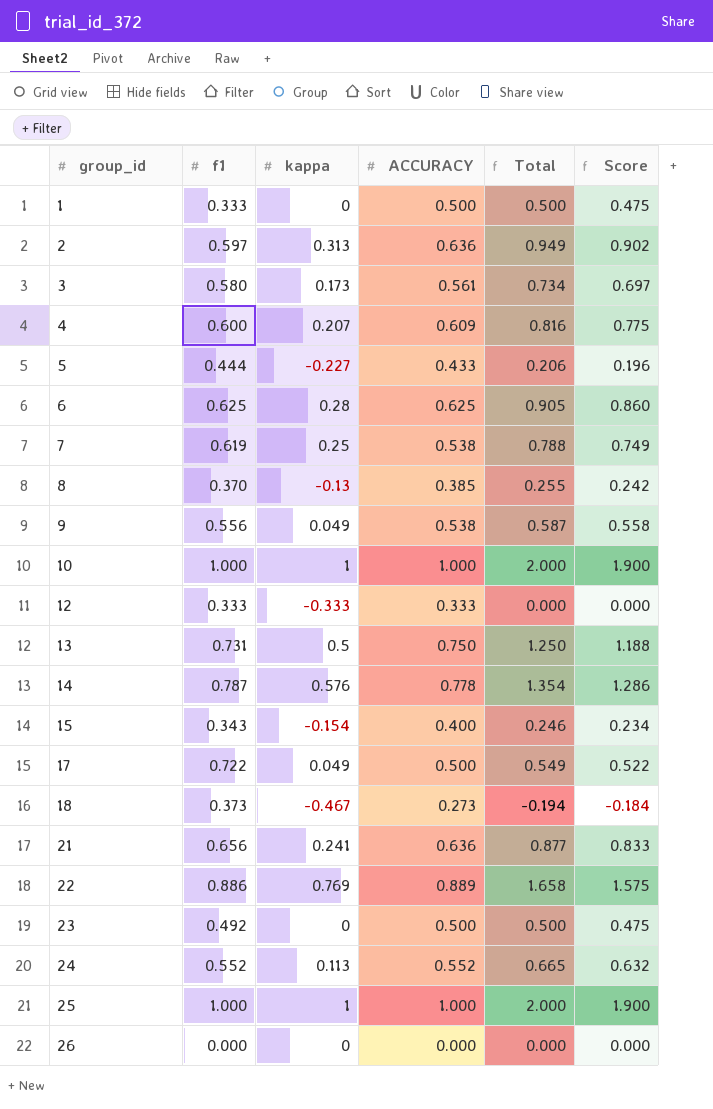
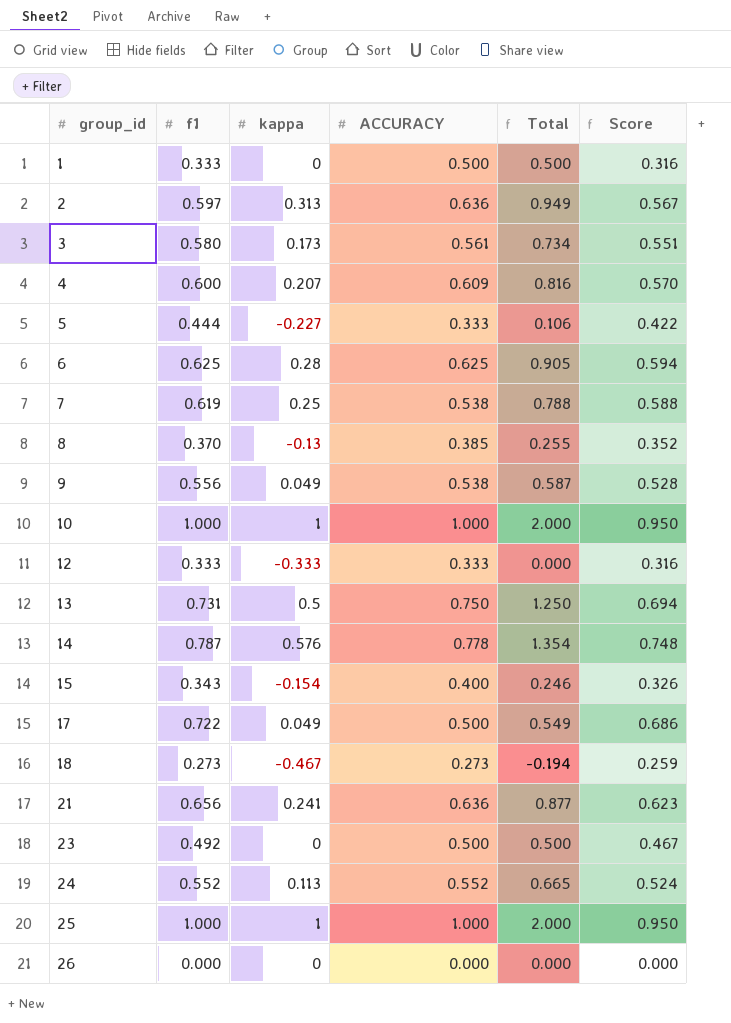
column Score | formula: [Total] * 0.95 -> [f1] * 0.95
row 22: 0.886 | 0.769 | 0.889 | 1.658 | 1.575 -> none
5 | ACCURACY: 0.433 -> 0.333
5 | Total: 0.206 -> 0.106
18 | f1: 0.373 -> 0.273

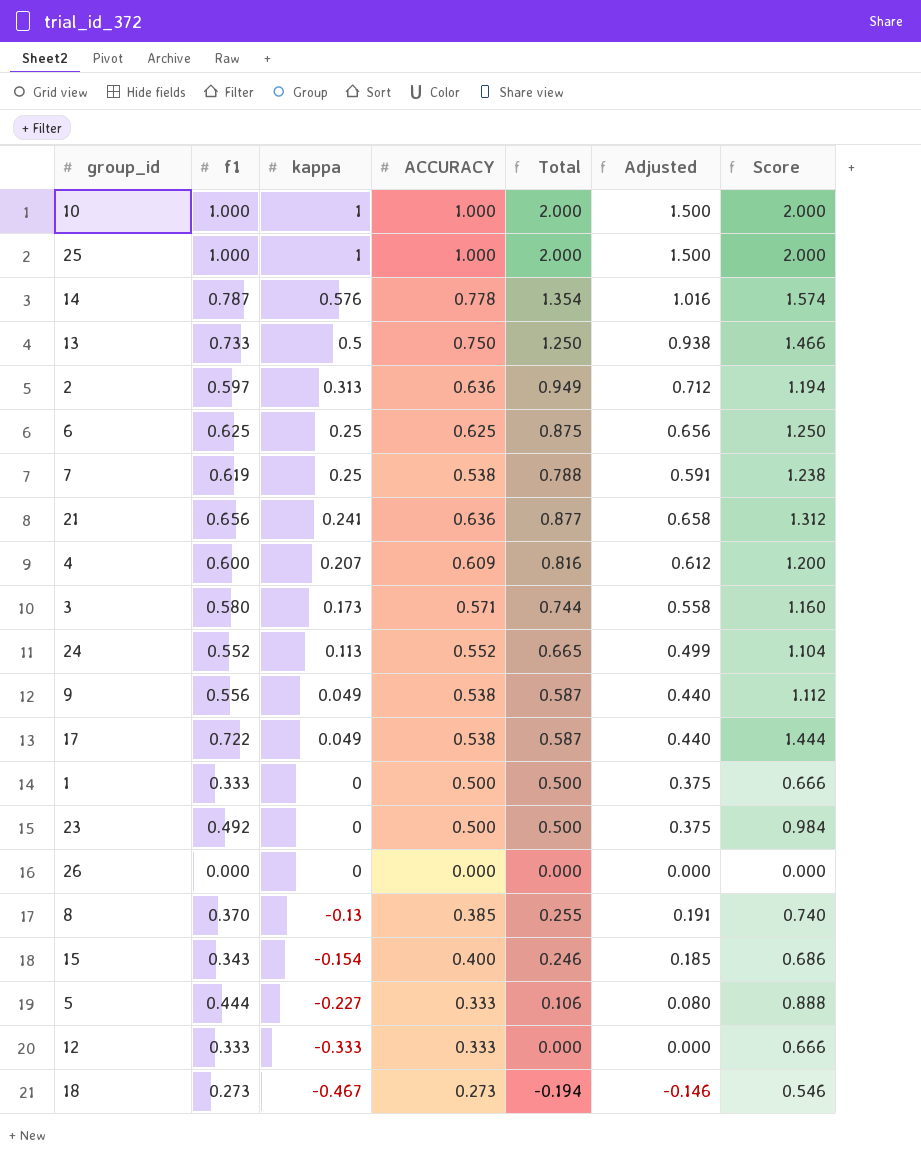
row order: group_id ascending -> kappa descending
column Adjusted | formula: none -> [Total] * 0.75
column Score | formula: [f1] * 0.95 -> [f1] * 2
13 | f1: 0.731 -> 0.733
6 | kappa: 0.28 -> 0.25
6 | Total: 0.905 -> 0.875
3 | ACCURACY: 0.561 -> 0.571
3 | Total: 0.734 -> 0.744
17 | ACCURACY: 0.500 -> 0.538
17 | Total: 0.549 -> 0.587

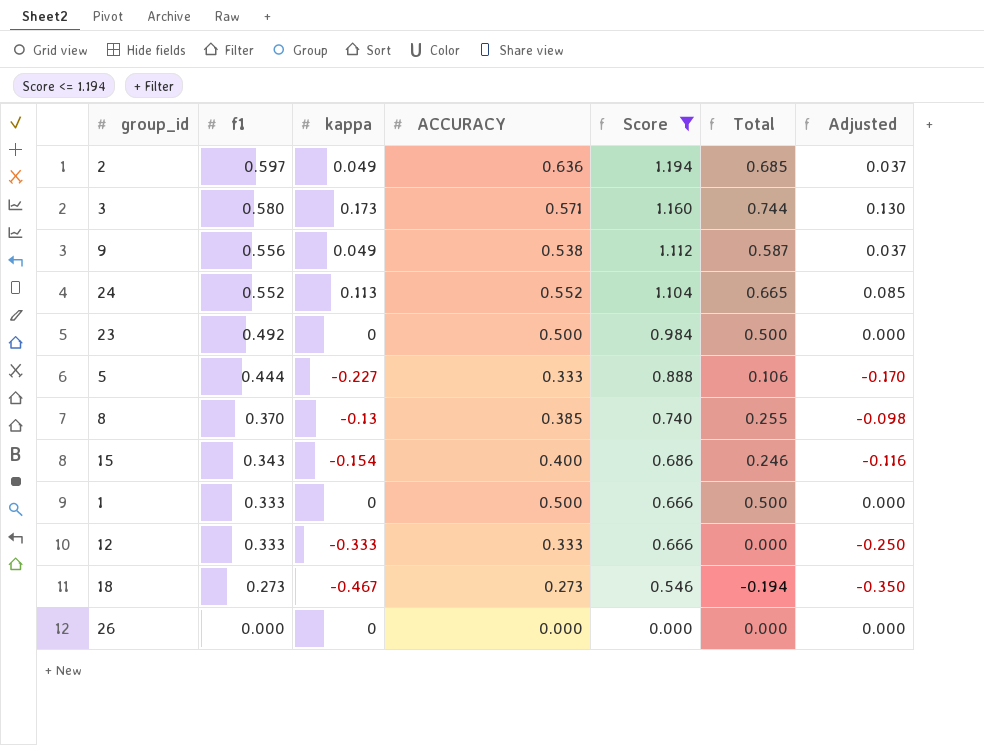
filter: none -> Score <= 1.194
row order: kappa descending -> f1 descending
column Score | position: 7 -> 5
column Adjusted | formula: [Total] * 0.75 -> [kappa] * 0.75
2 | kappa: 0.313 -> 0.049
2 | Total: 0.949 -> 0.685

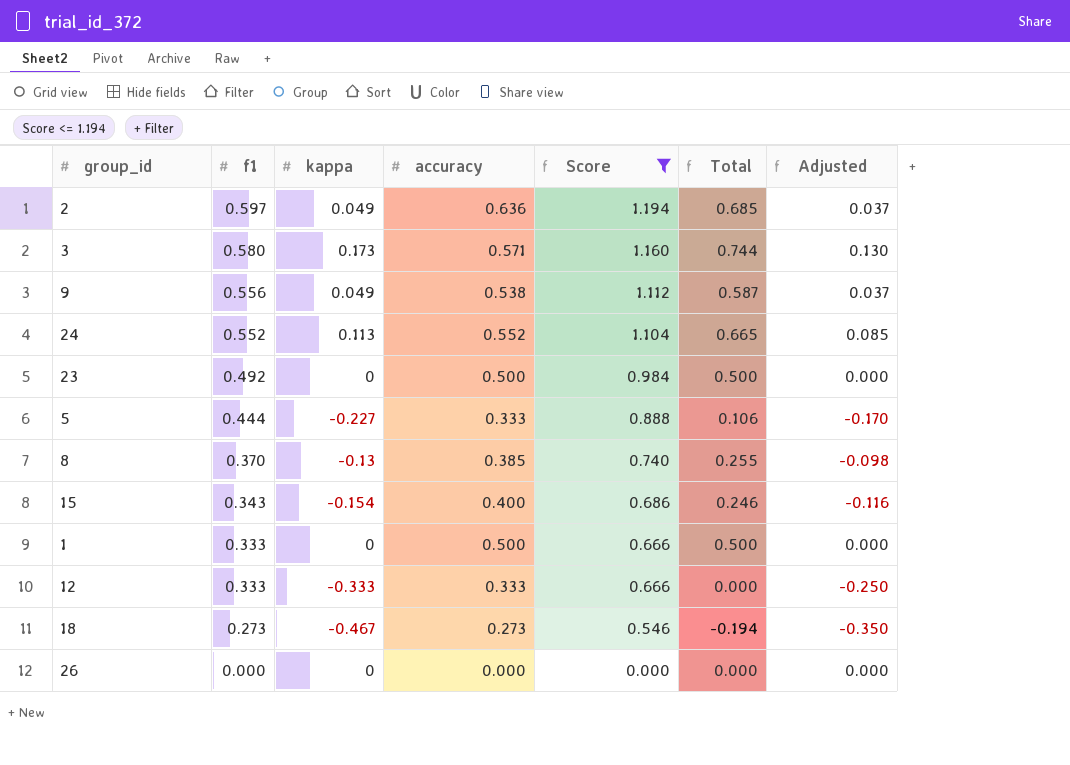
column name: ACCURACY -> accuracy

